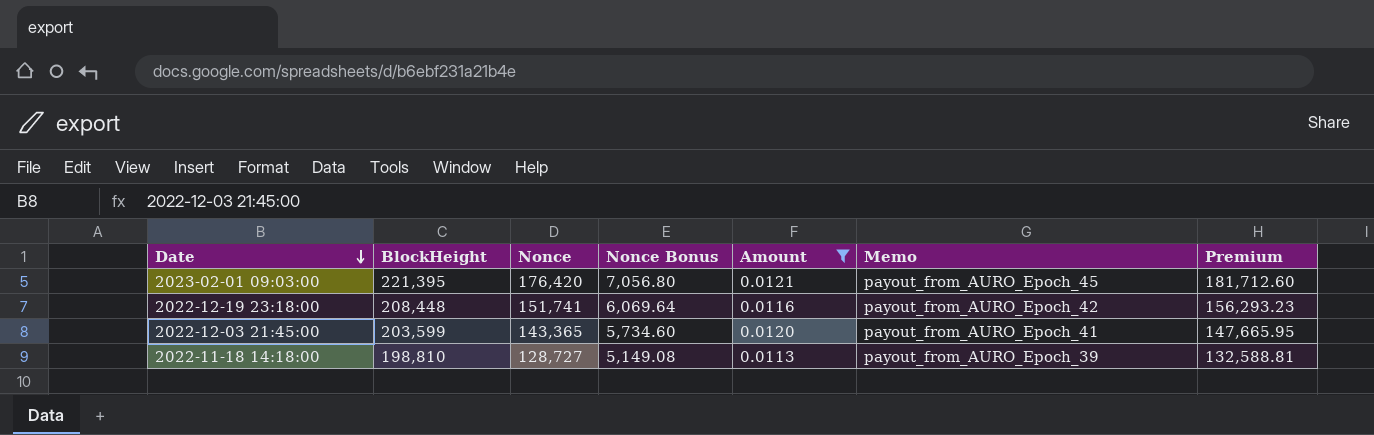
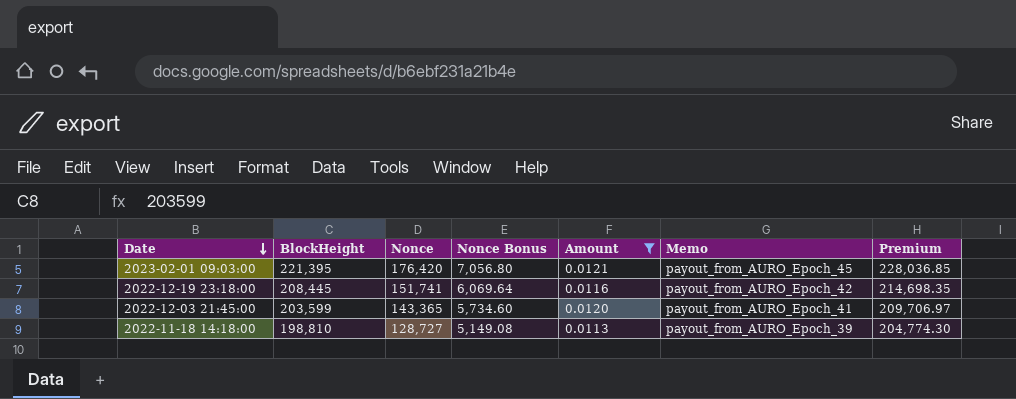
column Premium | formula: [Nonce] * 1.03 -> [BlockHeight] * 1.03
2022-12-19 23:18:00 | BlockHeight: 208,448 -> 208,445

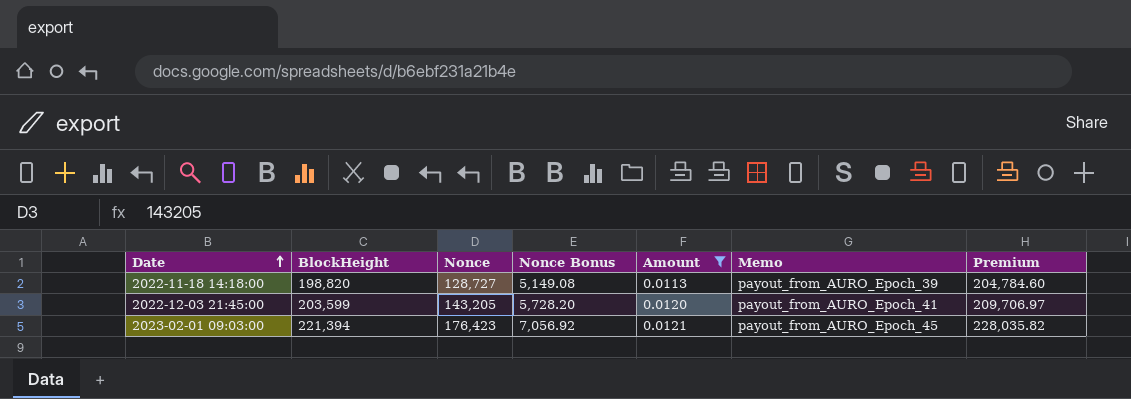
row order: Date descending -> Date ascending
row 2022-12-19 23:18:00: 208,445 | 151,741 | 6,069.64 | 0.0116 | payout_from_AURO_Epoch_42 | 214,698.35 -> none
2022-11-18 14:18:00 | BlockHeight: 198,810 -> 198,820
2022-11-18 14:18:00 | Premium: 204,774.30 -> 204,784.60
2022-12-03 21:45:00 | Nonce: 143,365 -> 143,205
2022-12-03 21:45:00 | Nonce Bonus: 5,734.60 -> 5,728.20
2023-02-01 09:03:00 | BlockHeight: 221,395 -> 221,394
2023-02-01 09:03:00 | Nonce: 176,420 -> 176,423
2023-02-01 09:03:00 | Nonce Bonus: 7,056.80 -> 7,056.92
2023-02-01 09:03:00 | Premium: 228,036.85 -> 228,035.82

